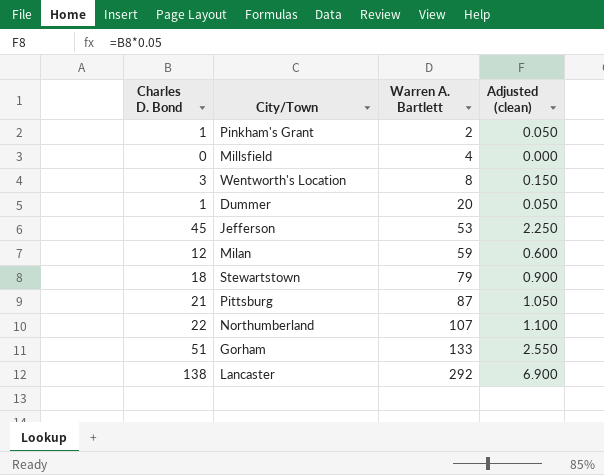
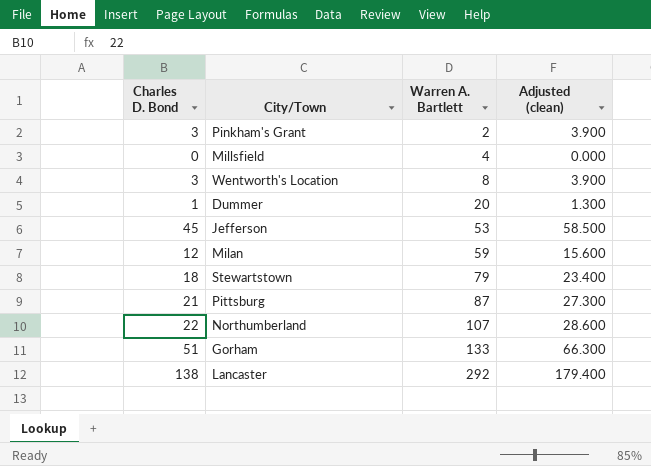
column Adjusted (clean) | formula: [Charles D. Bond] * 0.05 -> [Charles D. Bond] * 1.3
Pinkham's Grant | Charles D. Bond: 1 -> 3

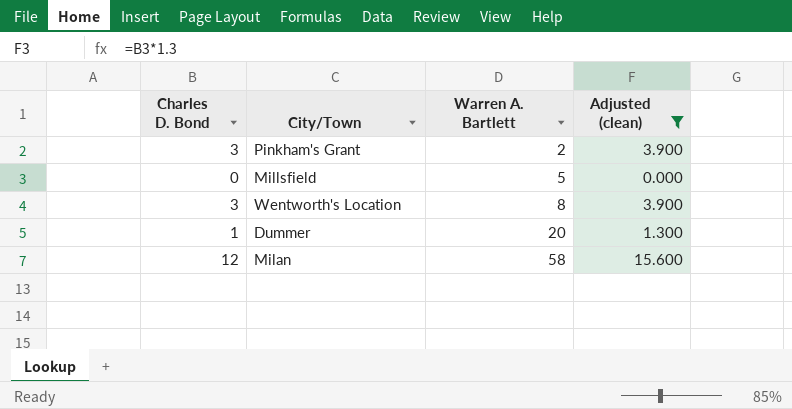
filter: none -> Adjusted (clean) <= 15.600
Millsfield | Warren A. Bartlett: 4 -> 5
Milan | Warren A. Bartlett: 59 -> 58

